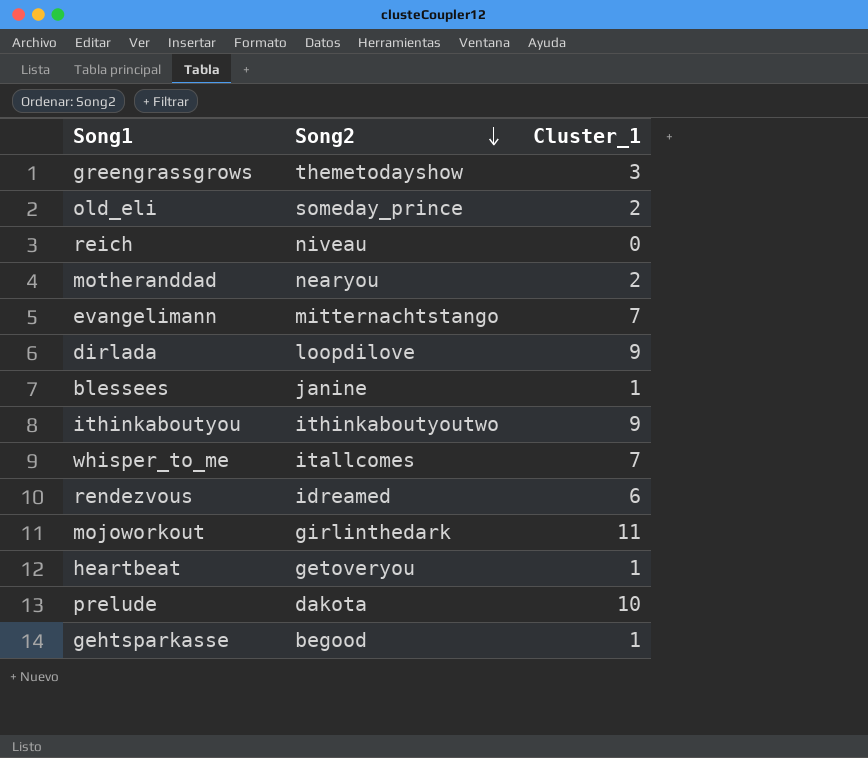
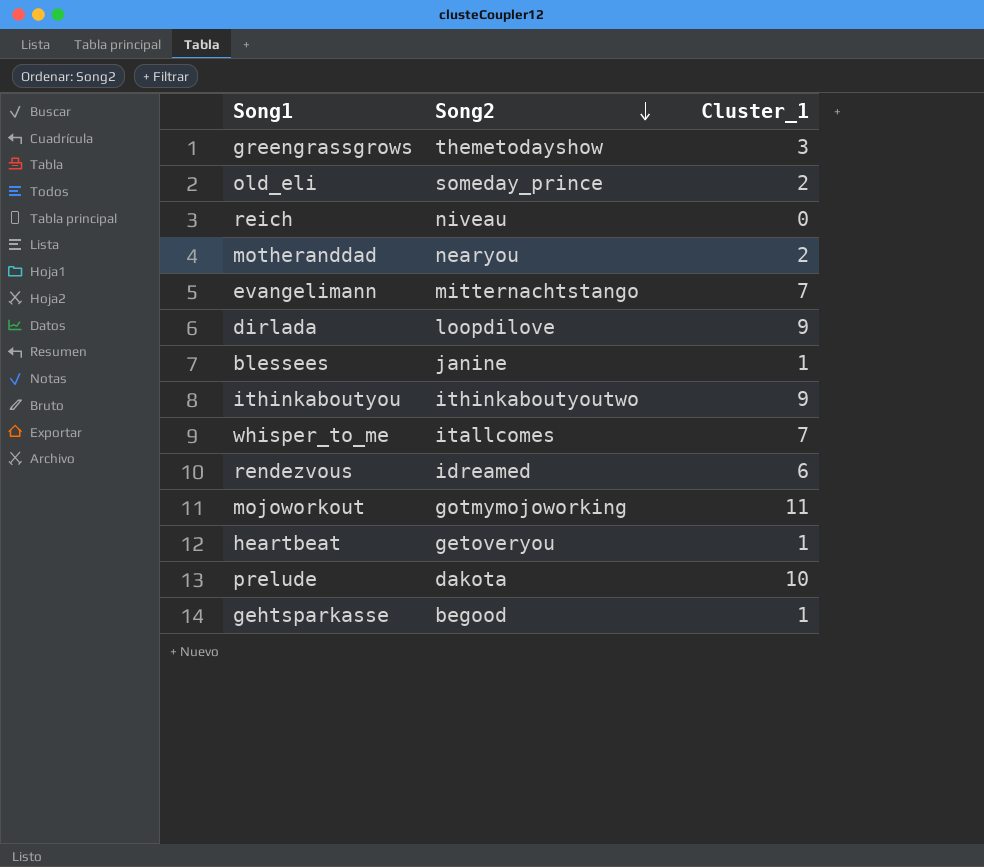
mojoworkout | Song2: girlinthedark -> gotmymojoworking

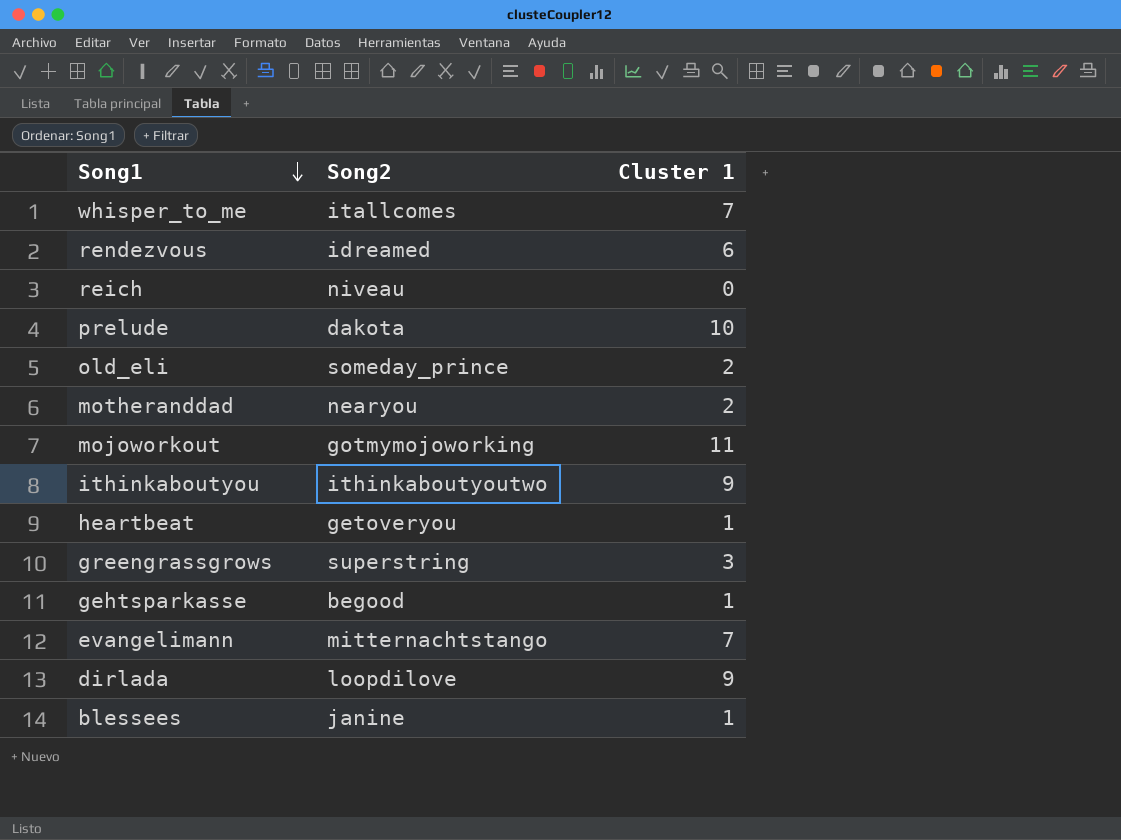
row order: Song2 descending -> Song1 descending
column name: Cluster_1 -> Cluster 1
greengrassgrows | Song2: themetodayshow -> superstring

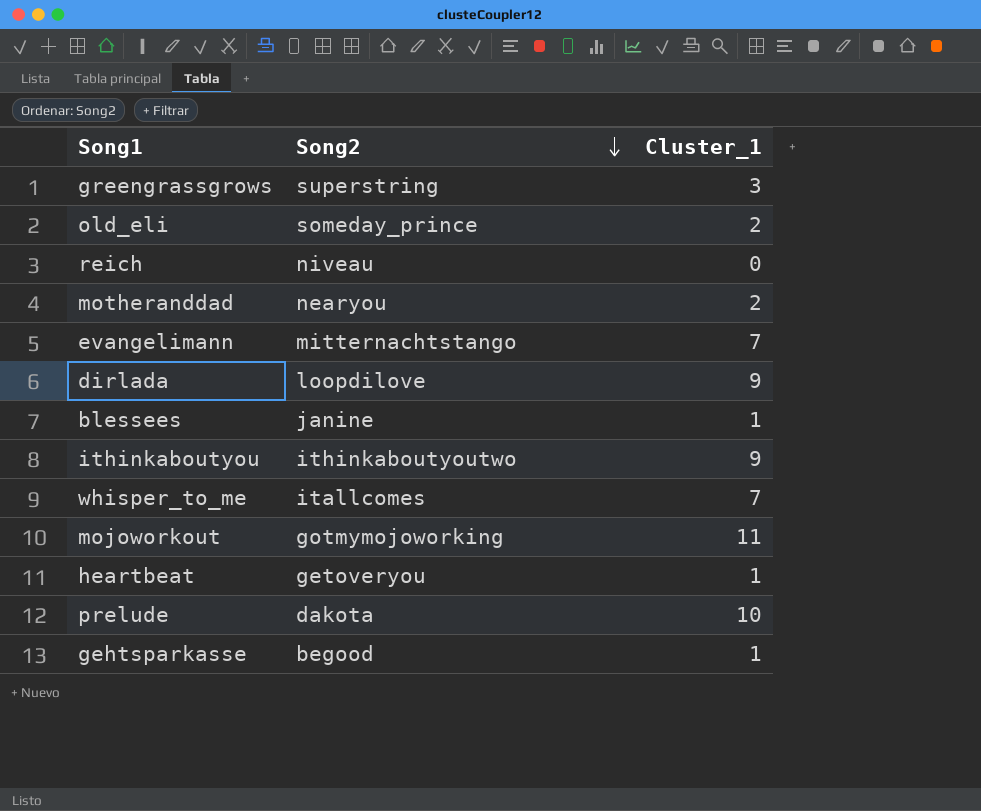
row order: Song1 descending -> Song2 descending
column name: Cluster 1 -> Cluster_1
row rendezvous: idreamed | 6 -> none

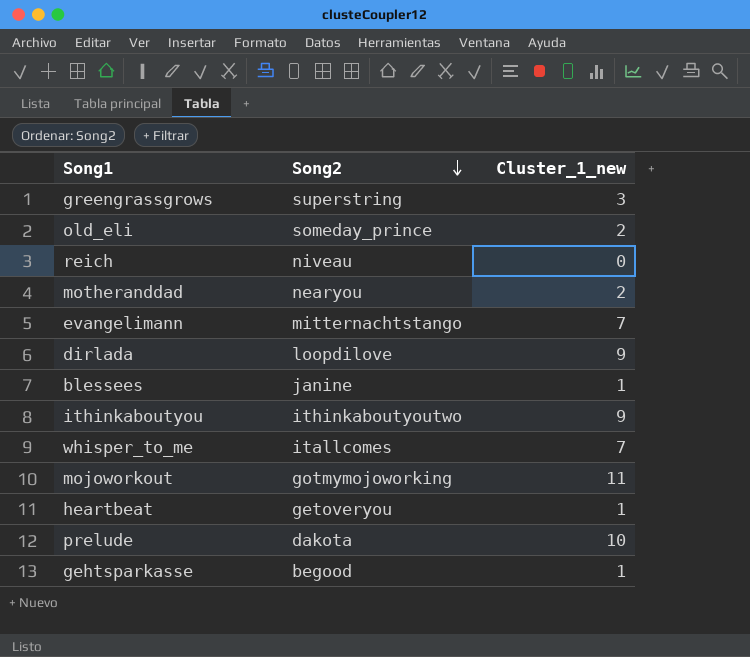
column name: Cluster_1 -> Cluster_1_new

